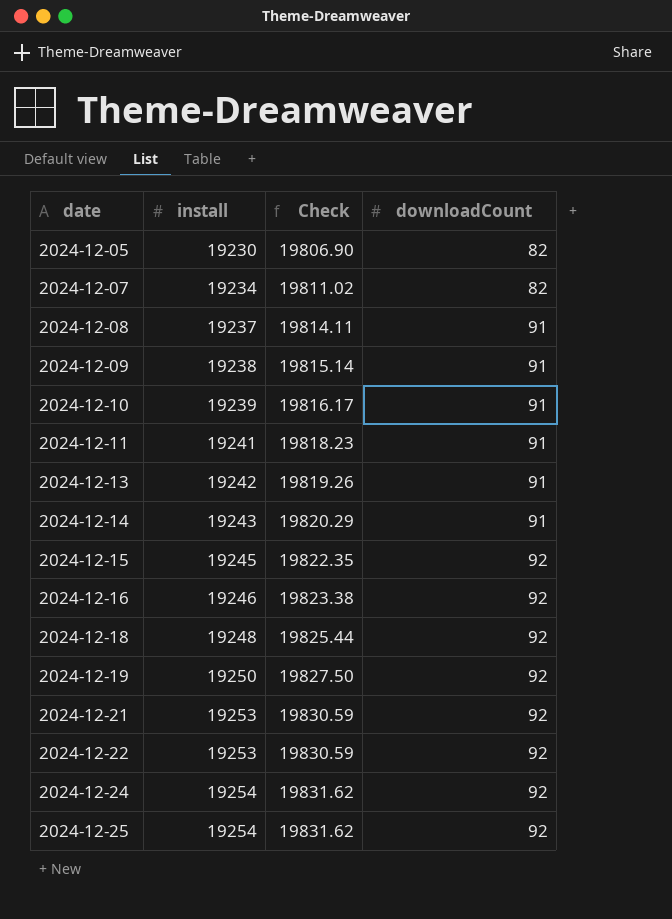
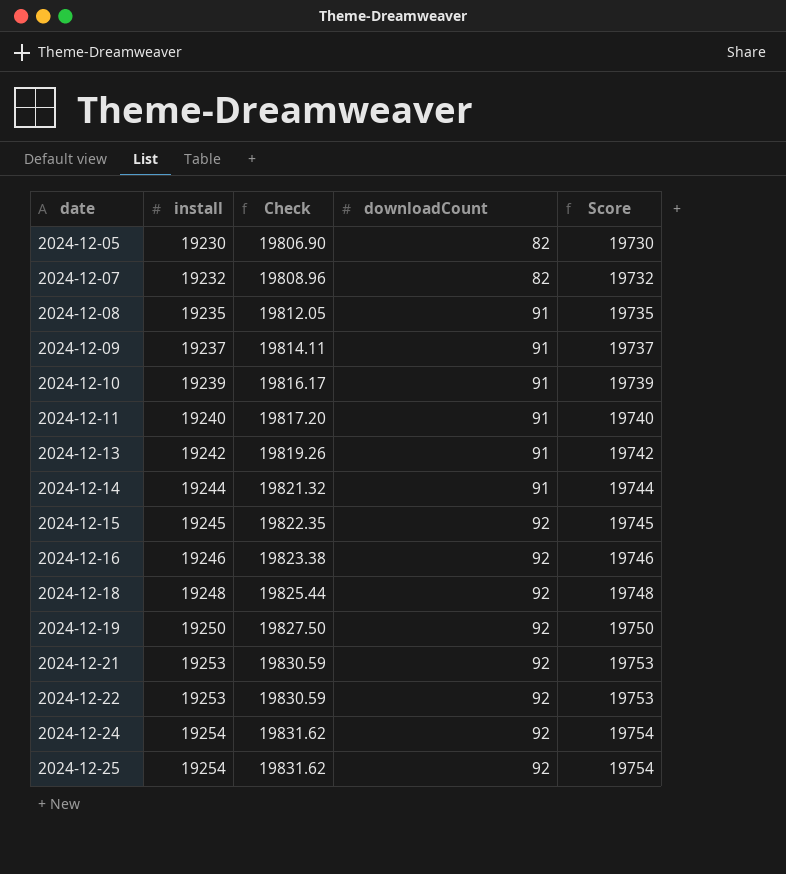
column Score | formula: none -> [install] + 500
2024-12-07 | install: 19234 -> 19232
2024-12-07 | Check: 19811.02 -> 19808.96
2024-12-08 | install: 19237 -> 19235
2024-12-08 | Check: 19814.11 -> 19812.05
2024-12-09 | install: 19238 -> 19237
2024-12-09 | Check: 19815.14 -> 19814.11
2024-12-11 | install: 19241 -> 19240
2024-12-11 | Check: 19818.23 -> 19817.20
2024-12-14 | install: 19243 -> 19244
2024-12-14 | Check: 19820.29 -> 19821.32

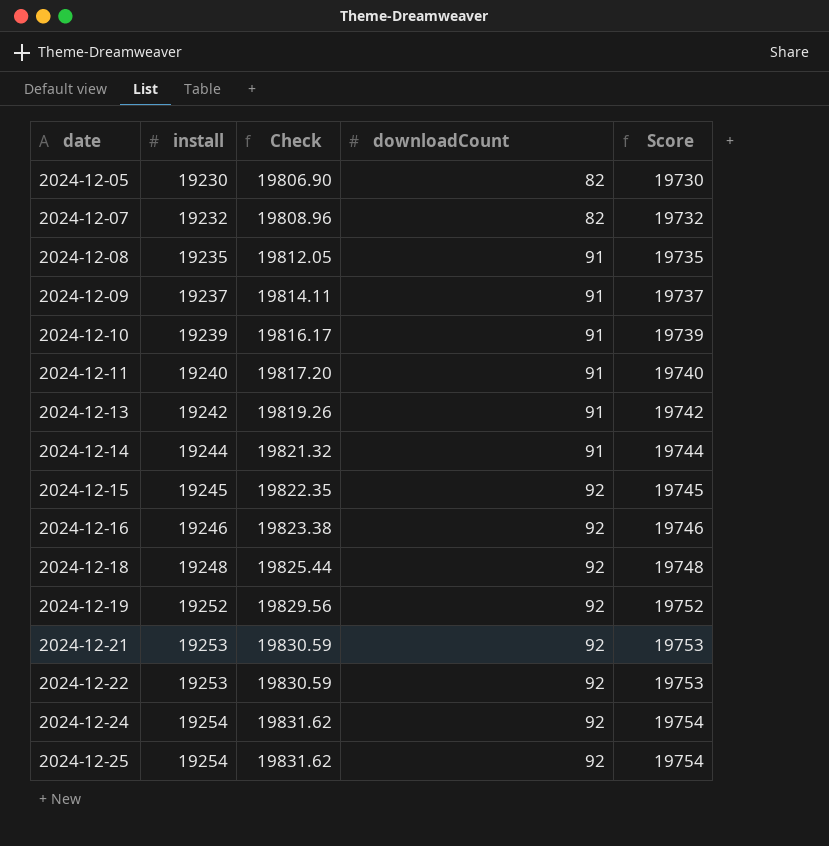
2024-12-19 | install: 19250 -> 19252
2024-12-19 | Check: 19827.50 -> 19829.56
2024-12-19 | Score: 19750 -> 19752

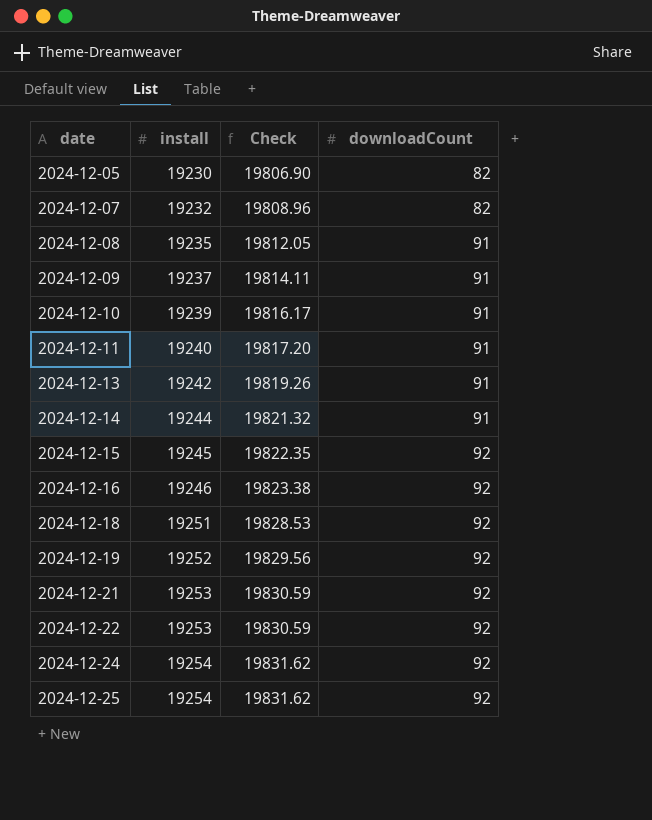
column Score | formula: [install] + 500 -> none
2024-12-18 | install: 19248 -> 19251
2024-12-18 | Check: 19825.44 -> 19828.53

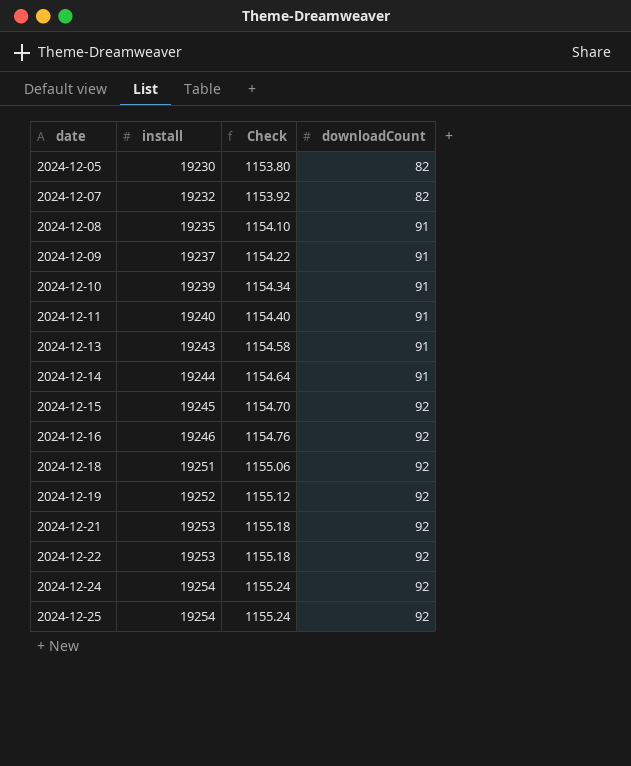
column Check | formula: [install] * 1.03 -> [install] * 0.06
2024-12-13 | install: 19242 -> 19243

